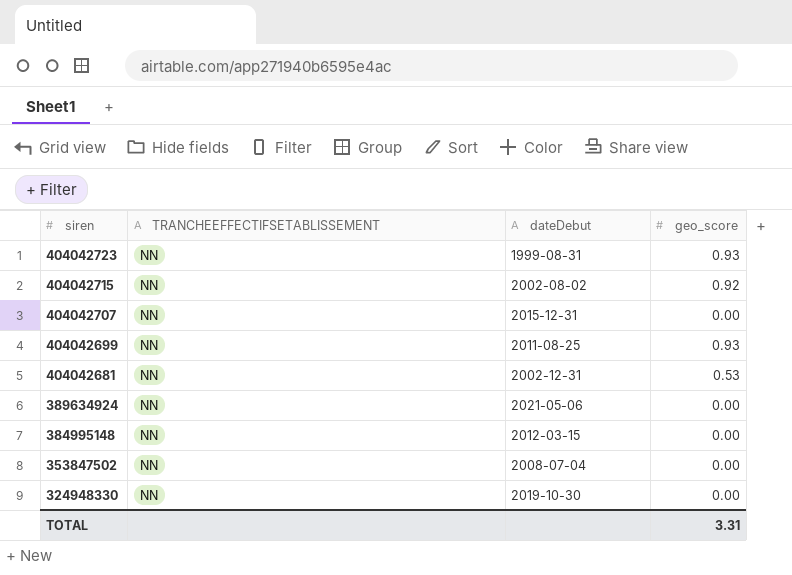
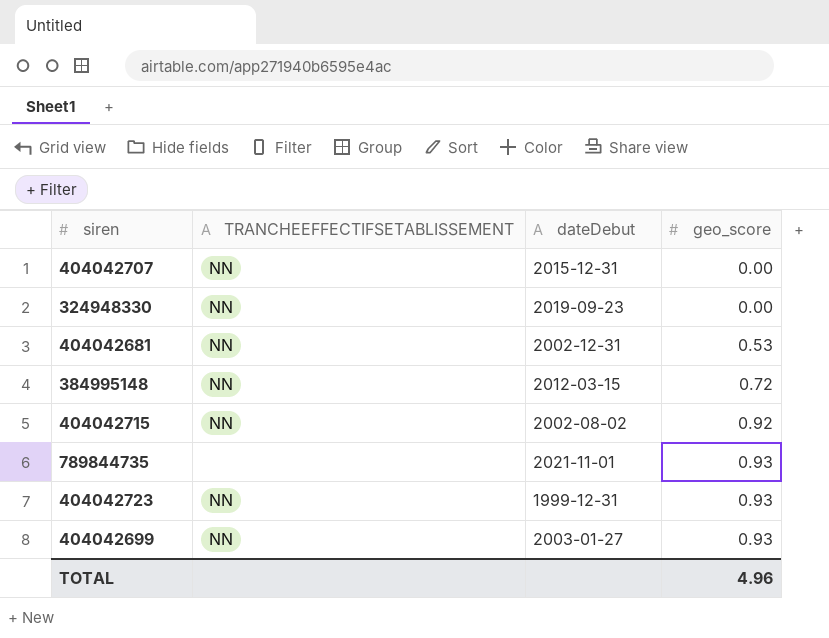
row order: siren descending -> geo_score ascending
row 389634924: NN | 2021-05-06 | 0.00 -> none
row 353847502: NN | 2008-07-04 | 0.00 -> none
324948330 | dateDebut: 2019-10-30 -> 2019-09-23
384995148 | geo_score: 0.00 -> 0.72
row 789844735: none -> none | 2021-11-01 | 0.93
404042723 | dateDebut: 1999-08-31 -> 1999-12-31
404042699 | dateDebut: 2011-08-25 -> 2003-01-27
TOTAL | geo_score: 3.31 -> 4.96

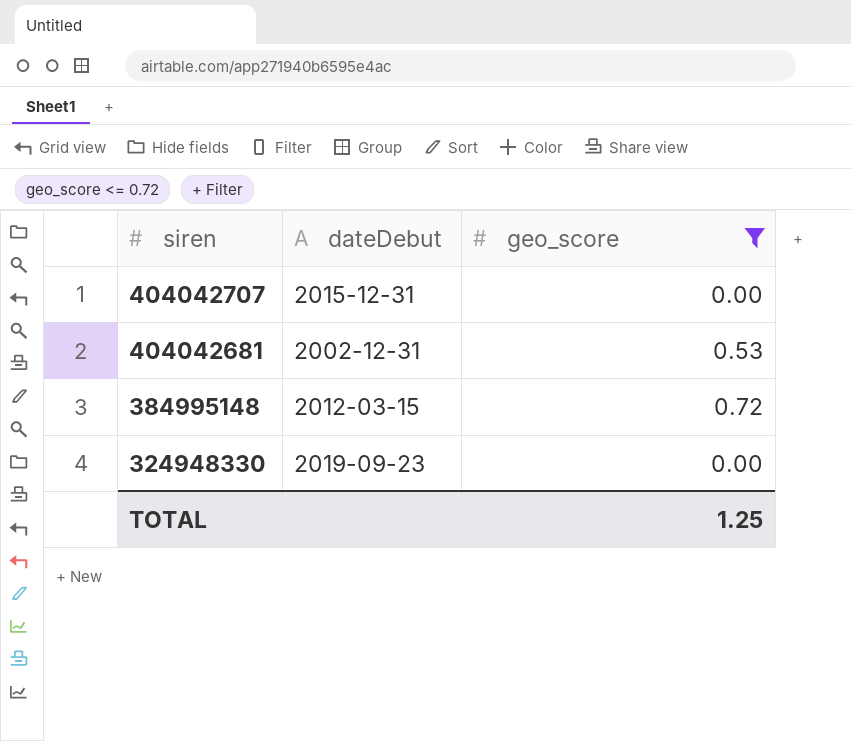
filter: none -> geo_score <= 0.72
row order: geo_score ascending -> siren descending
column TRANCHEEFFECTIFSETABLISSEMENT | position: 2 -> none
TOTAL | geo_score: 4.96 -> 1.25

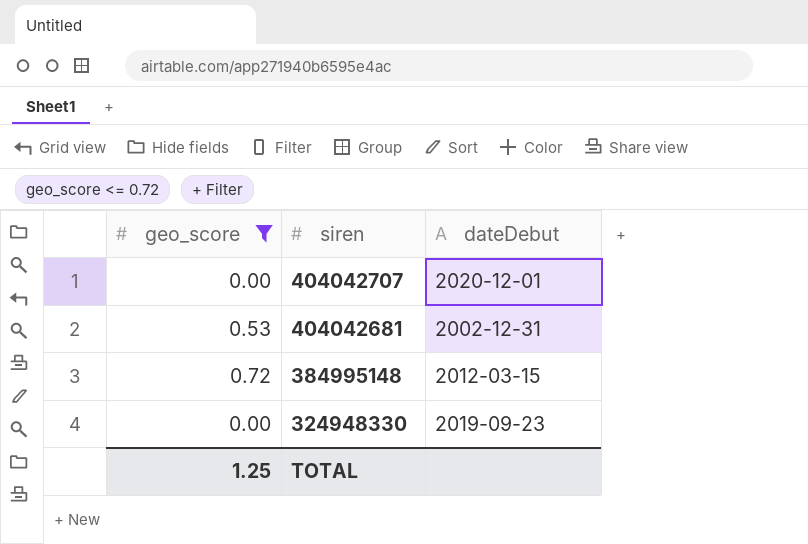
column geo_score | position: 3 -> 1
404042707 | dateDebut: 2015-12-31 -> 2020-12-01

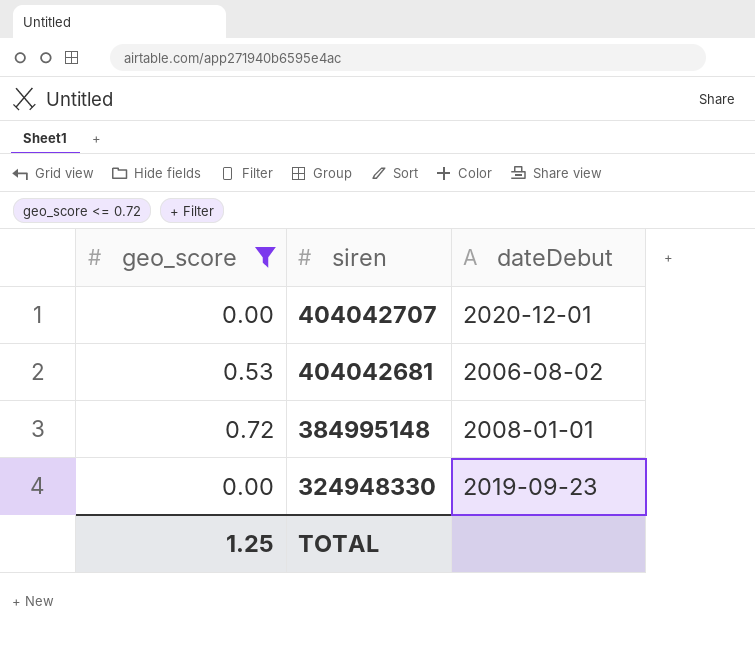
404042681 | dateDebut: 2002-12-31 -> 2006-08-02
384995148 | dateDebut: 2012-03-15 -> 2008-01-01

